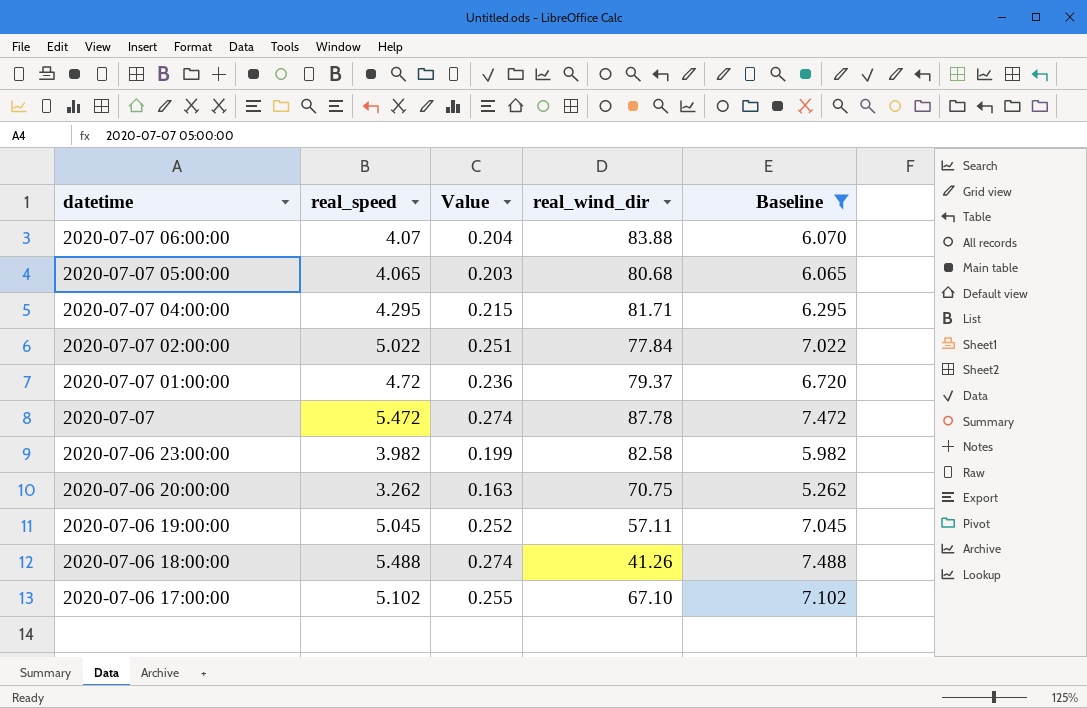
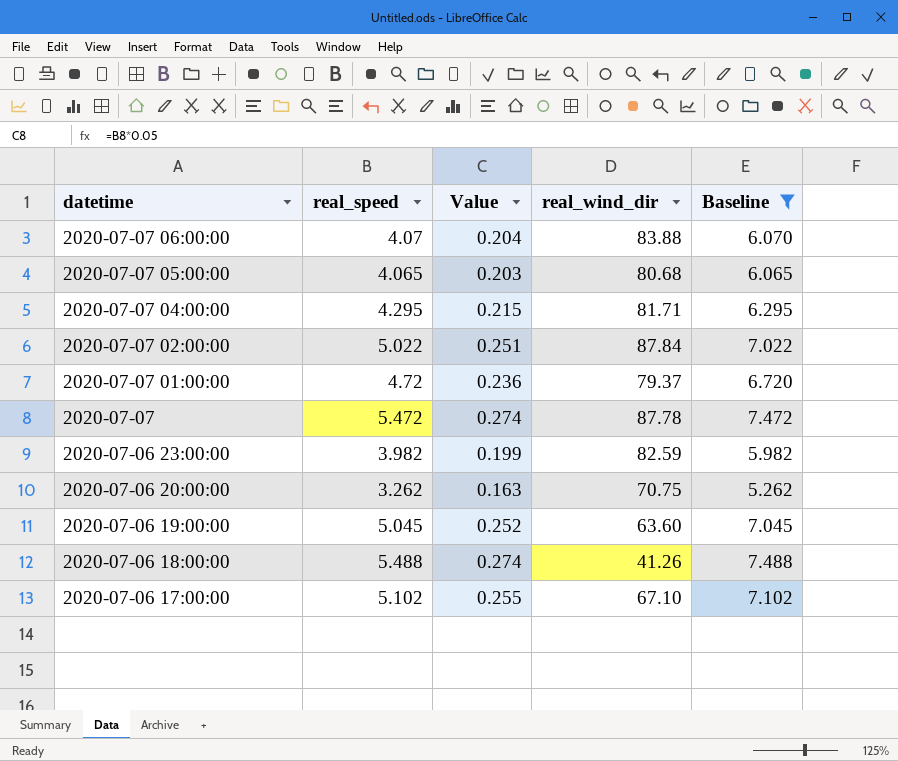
2020-07-07 02:00:00 | real_wind_dir: 77.84 -> 87.84
2020-07-06 23:00:00 | real_wind_dir: 82.58 -> 82.59
2020-07-06 19:00:00 | real_wind_dir: 57.11 -> 63.60

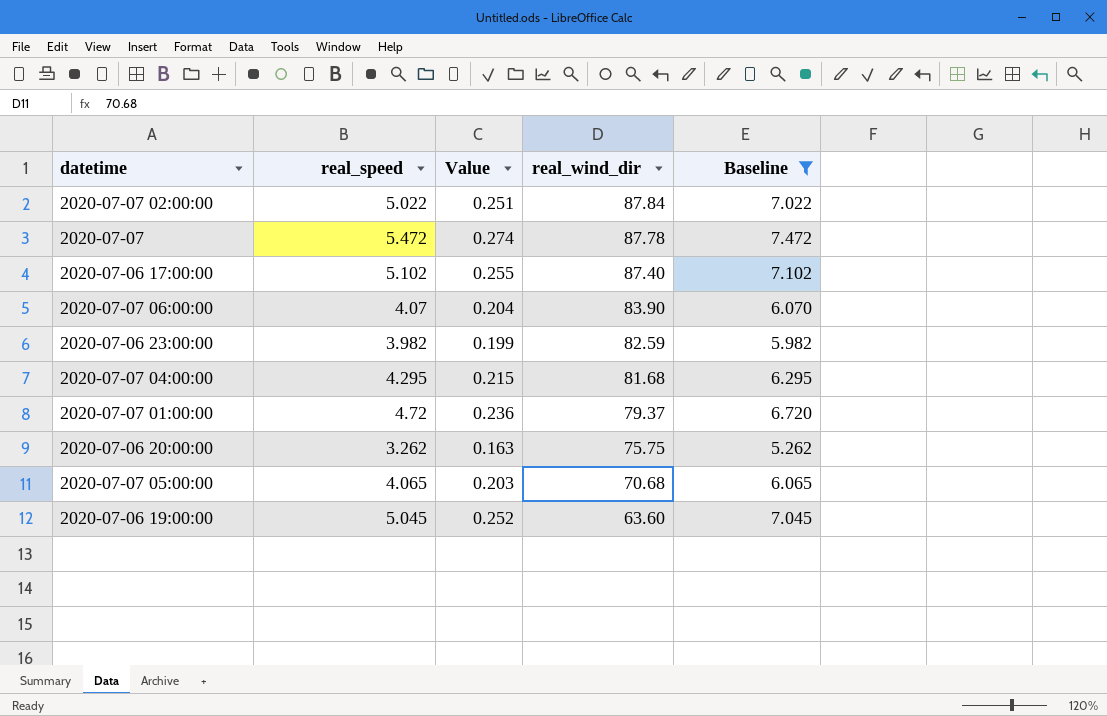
row order: datetime descending -> real_wind_dir descending
row 2020-07-06 18:00:00: 5.488 | 0.274 | 41.26 | 7.488 -> none
2020-07-06 17:00:00 | real_wind_dir: 67.10 -> 87.40
2020-07-07 06:00:00 | real_wind_dir: 83.88 -> 83.90
2020-07-07 04:00:00 | real_wind_dir: 81.71 -> 81.68
2020-07-06 20:00:00 | real_wind_dir: 70.75 -> 75.75
2020-07-07 05:00:00 | real_wind_dir: 80.68 -> 70.68

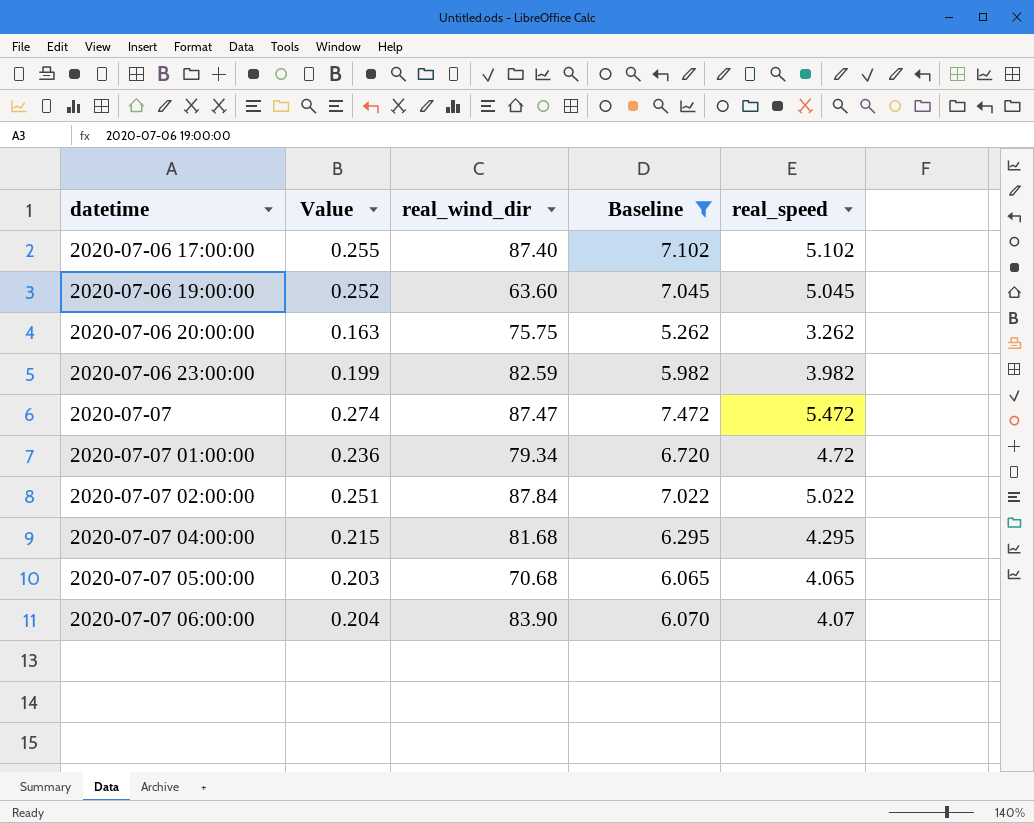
row order: real_wind_dir descending -> datetime ascending
column real_speed | position: 2 -> 5
2020-07-07 | real_wind_dir: 87.78 -> 87.47
2020-07-07 01:00:00 | real_wind_dir: 79.37 -> 79.34

